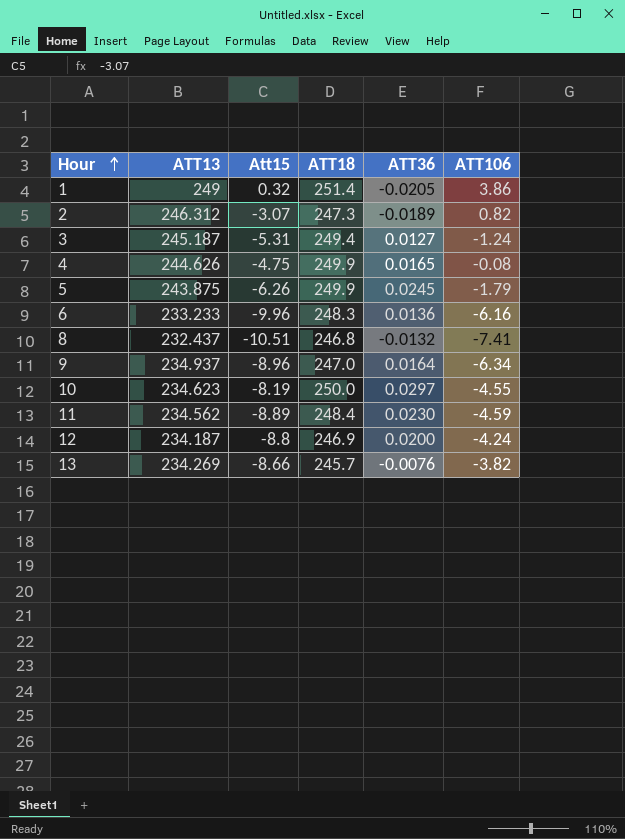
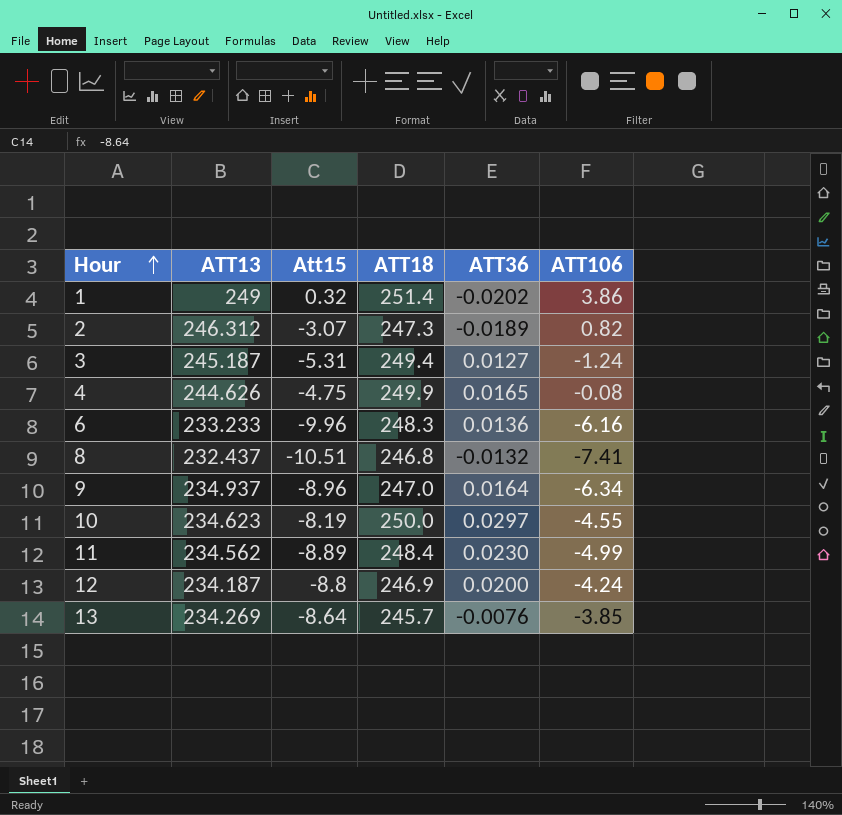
row 5: 243.875 | -6.26 | 249.9 | 0.0245 | -1.79 -> none
1 | ATT36: -0.0205 -> -0.0202
11 | ATT106: -4.59 -> -4.99
13 | Att15: -8.66 -> -8.64
13 | ATT106: -3.82 -> -3.85

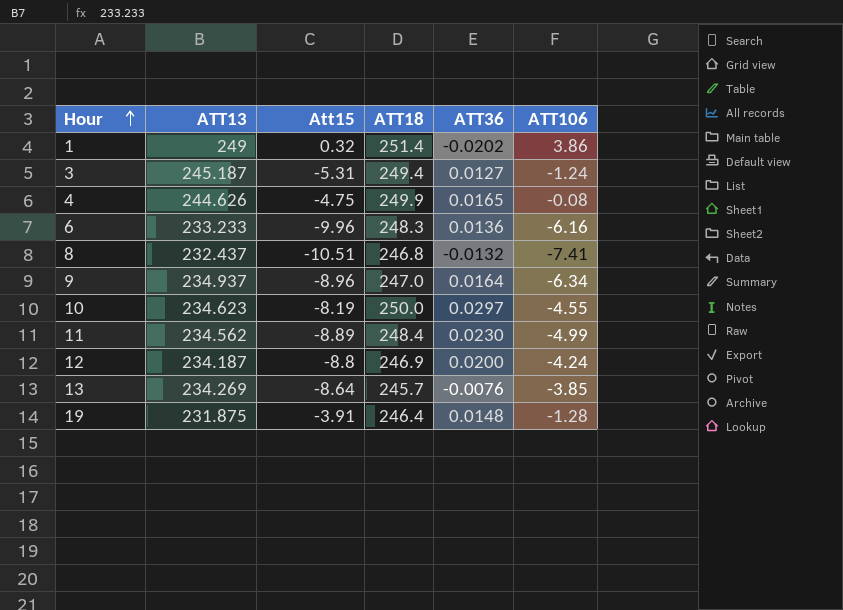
row 2: 246.312 | -3.07 | 247.3 | -0.0189 | 0.82 -> none
row 19: none -> 231.875 | -3.91 | 246.4 | 0.0148 | -1.28

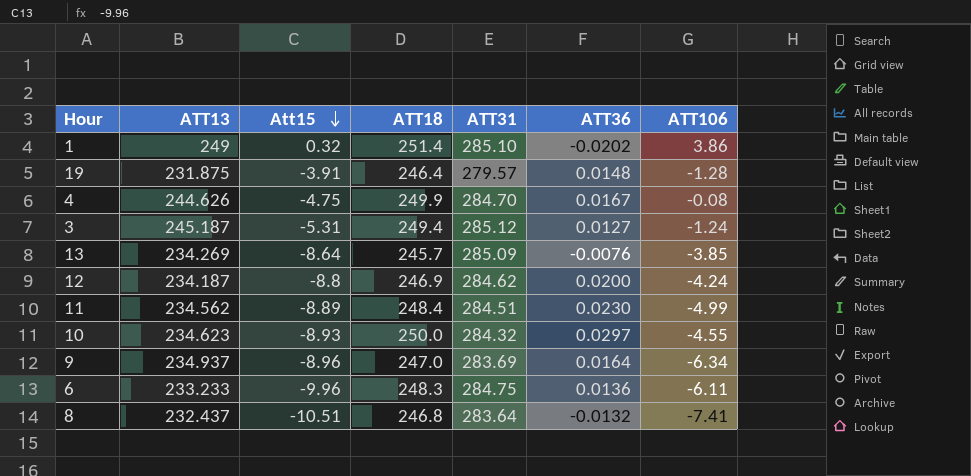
row order: Hour ascending -> Att15 descending
column ATT31 | position: none -> 5
4 | ATT36: 0.0165 -> 0.0167
10 | Att15: -8.19 -> -8.93
6 | ATT106: -6.16 -> -6.11

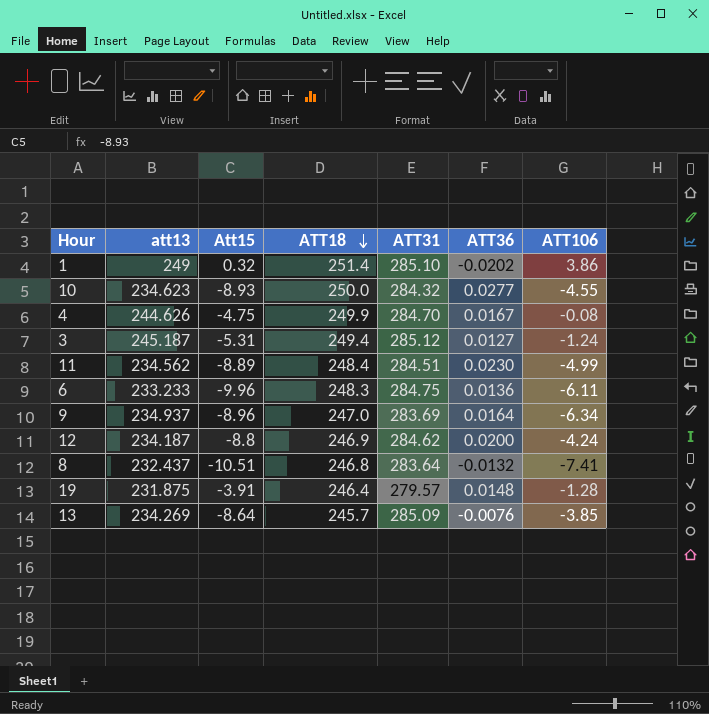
row order: Att15 descending -> ATT18 descending
column name: ATT13 -> att13
10 | ATT36: 0.0297 -> 0.0277

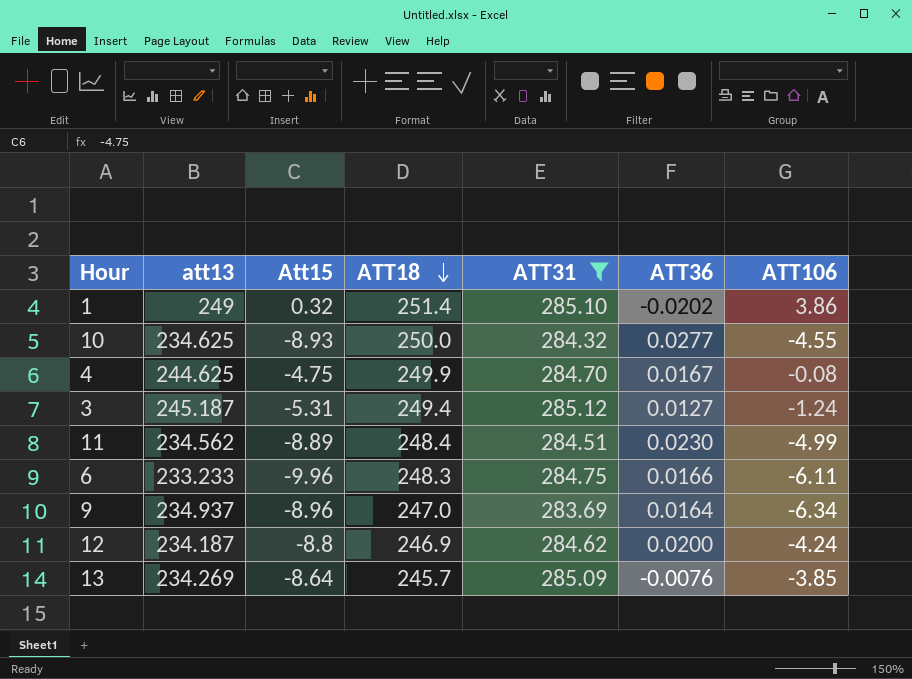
filter: none -> ATT31 >= 283.69
10 | att13: 234.623 -> 234.625
4 | att13: 244.626 -> 244.625
6 | ATT36: 0.0136 -> 0.0166

